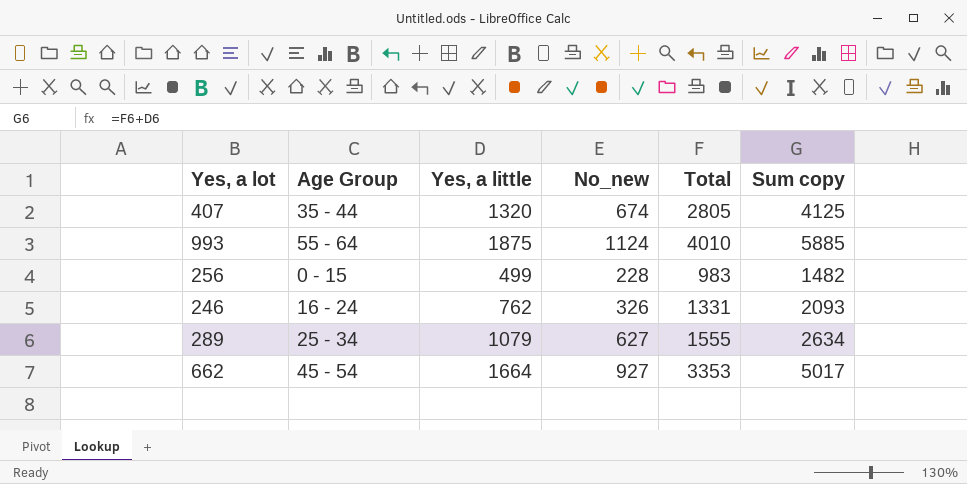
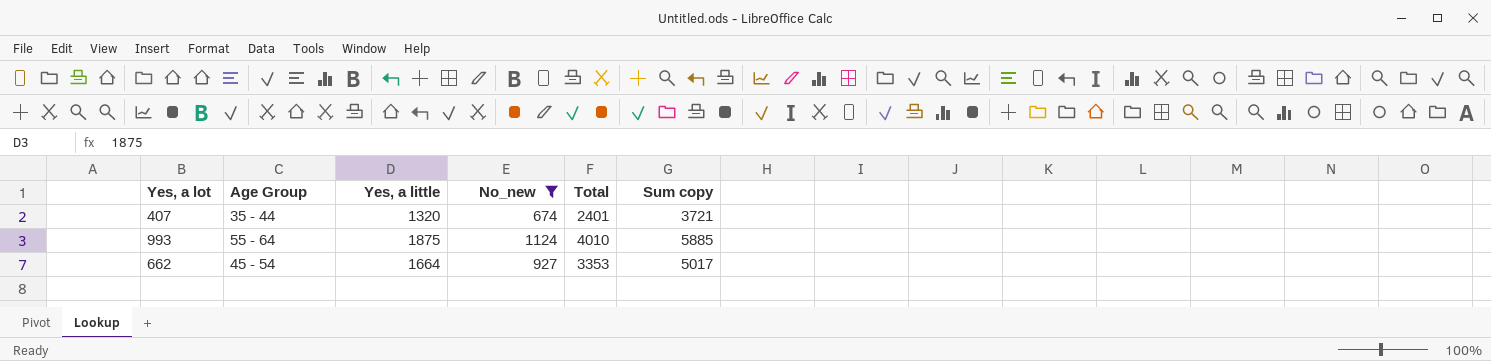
filter: none -> No_new >= 674
407 | Total: 2805 -> 2401
407 | Sum copy: 4125 -> 3721

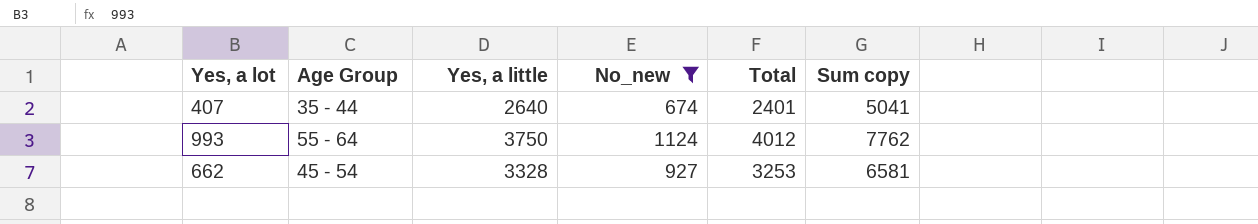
407 | Yes, a little: 1320 -> 2640
407 | Sum copy: 3721 -> 5041
993 | Yes, a little: 1875 -> 3750
993 | Total: 4010 -> 4012
993 | Sum copy: 5885 -> 7762
662 | Yes, a little: 1664 -> 3328
662 | Total: 3353 -> 3253
662 | Sum copy: 5017 -> 6581

